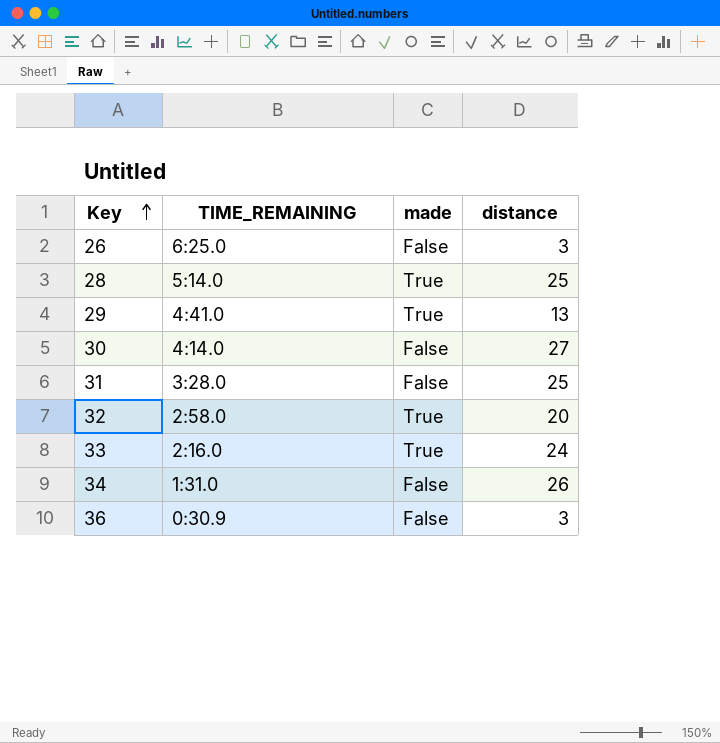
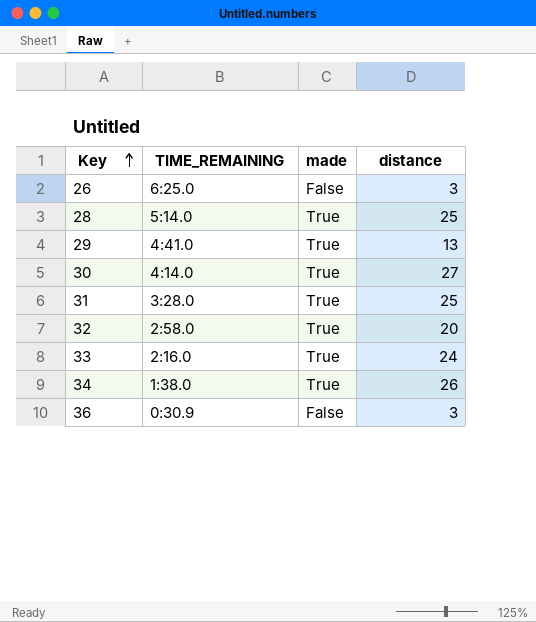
30 | made: False -> True
31 | made: False -> True
34 | TIME_REMAINING: 1:31.0 -> 1:38.0
34 | made: False -> True

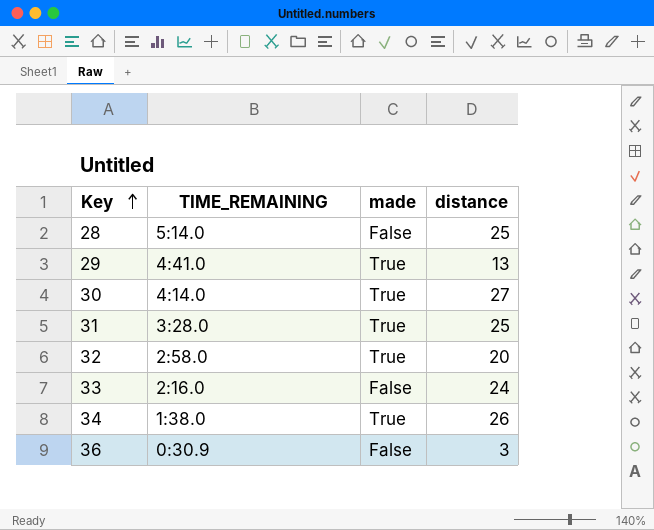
row 26: 6:25.0 | False | 3 -> none
28 | made: True -> False
33 | made: True -> False

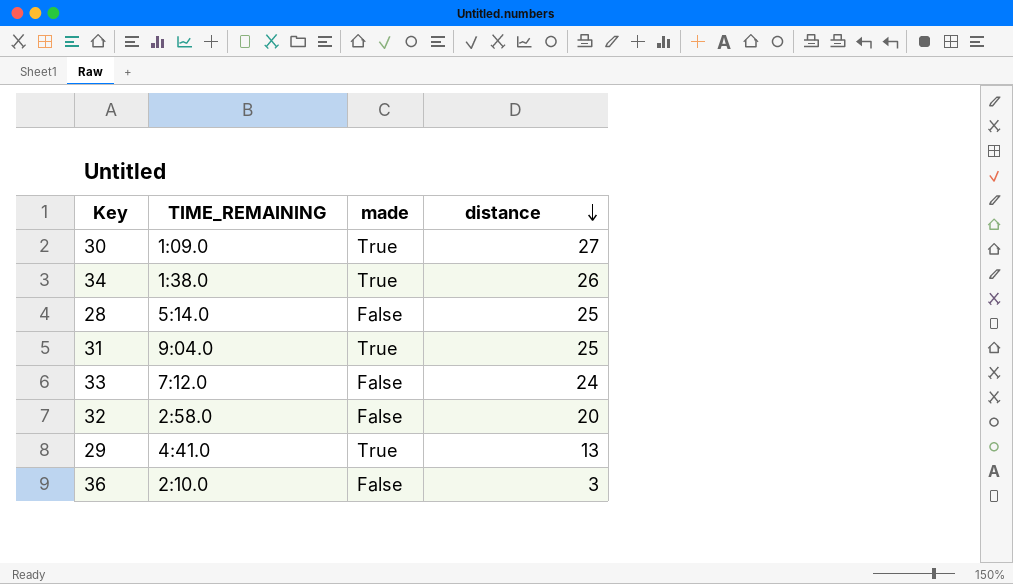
row order: Key ascending -> distance descending
30 | TIME_REMAINING: 4:14.0 -> 1:09.0
31 | TIME_REMAINING: 3:28.0 -> 9:04.0
33 | TIME_REMAINING: 2:16.0 -> 7:12.0
32 | made: True -> False
36 | TIME_REMAINING: 0:30.9 -> 2:10.0

